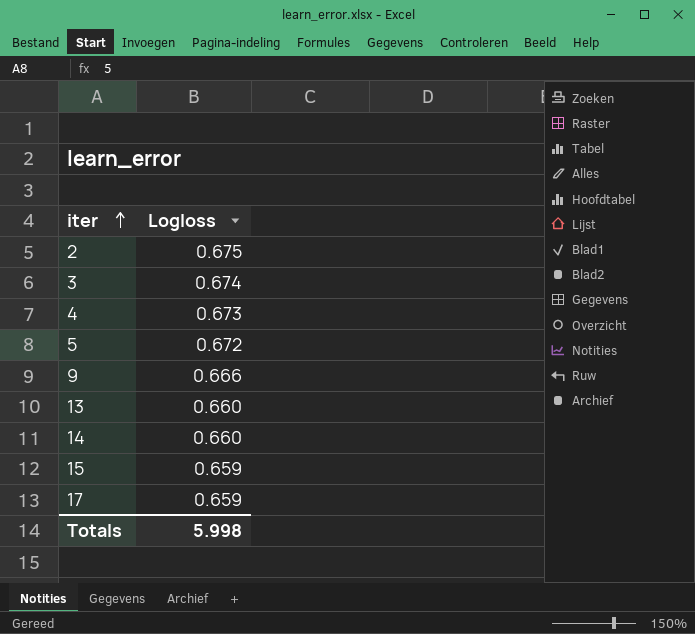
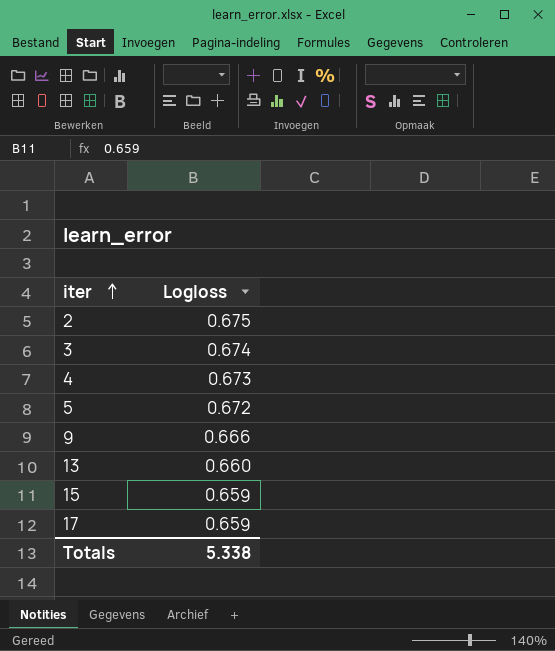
row 14: 0.660 -> none
Totals | Logloss: 5.998 -> 5.338

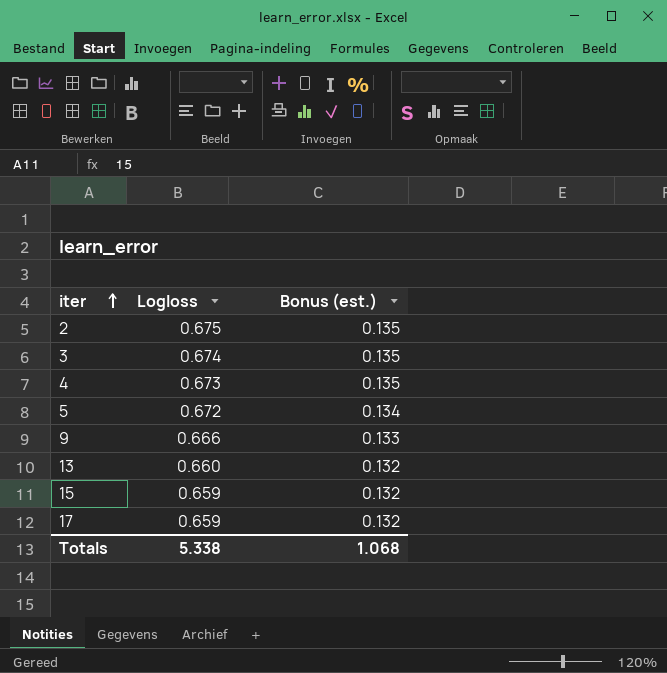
column Bonus (est.) | formula: none -> [Logloss] * 0.2

